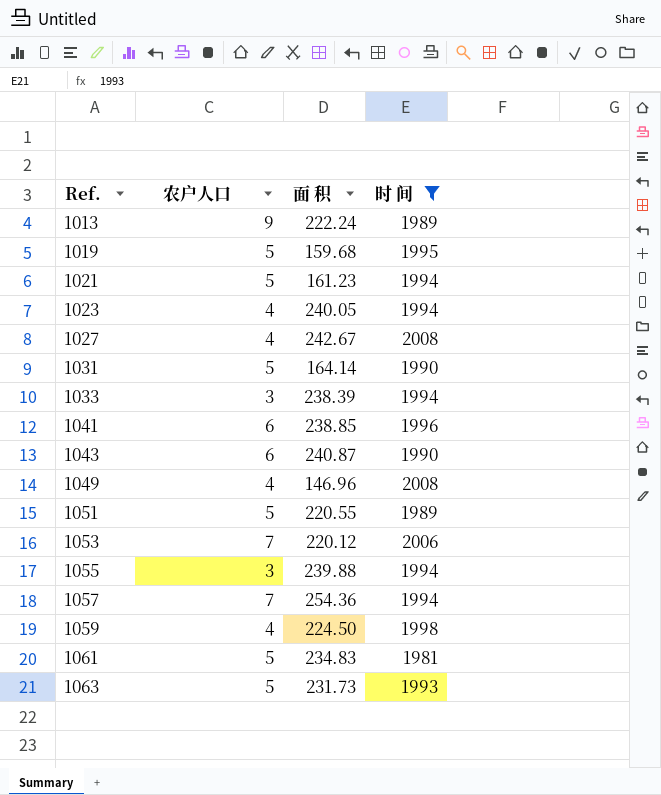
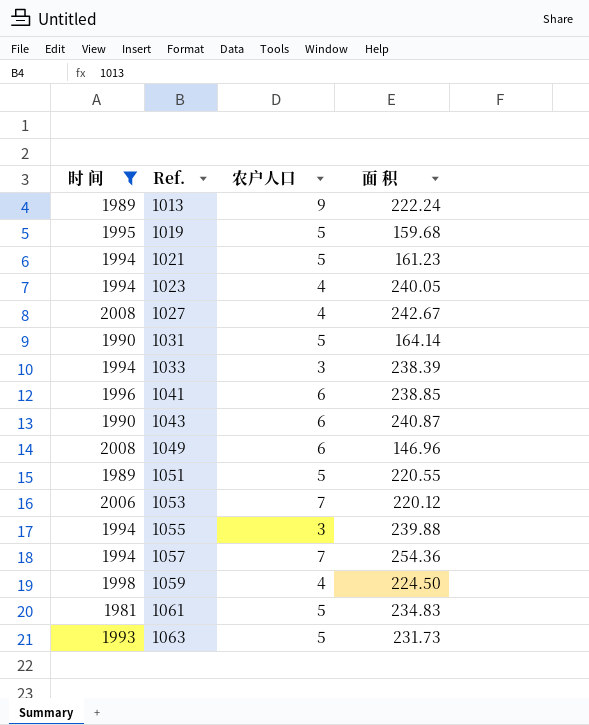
column 时 间 | position: 4 -> 1
1049 | 农户人口: 4 -> 6

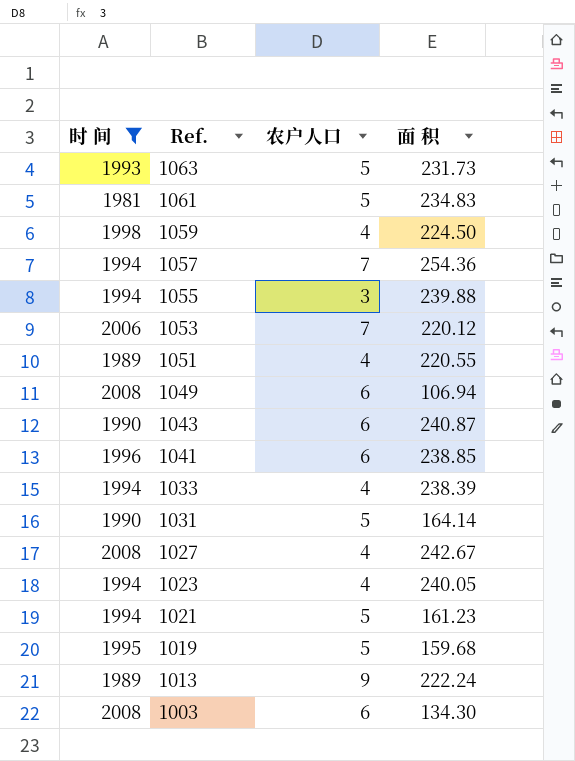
row order: Ref. ascending -> Ref. descending
1051 | 农户人口: 5 -> 4
1049 | 面 积: 146.96 -> 106.94
1033 | 农户人口: 3 -> 4
row 1003: none -> 2008 | 6 | 134.30

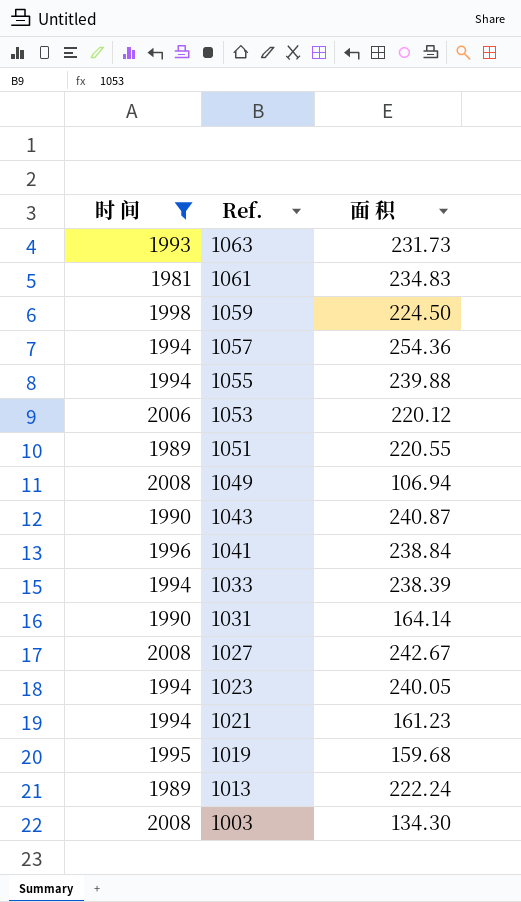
column 农户人口 | position: 3 -> none
1041 | 面 积: 238.85 -> 238.84

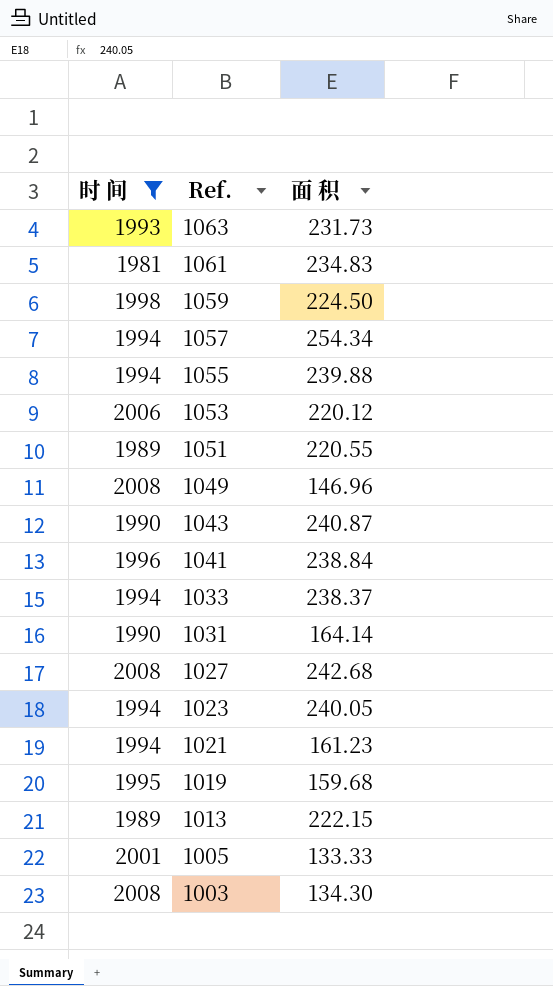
1057 | 面 积: 254.36 -> 254.34
1049 | 面 积: 106.94 -> 146.96
1033 | 面 积: 238.39 -> 238.37
1027 | 面 积: 242.67 -> 242.68
1013 | 面 积: 222.24 -> 222.15
row 1005: none -> 2001 | 133.33

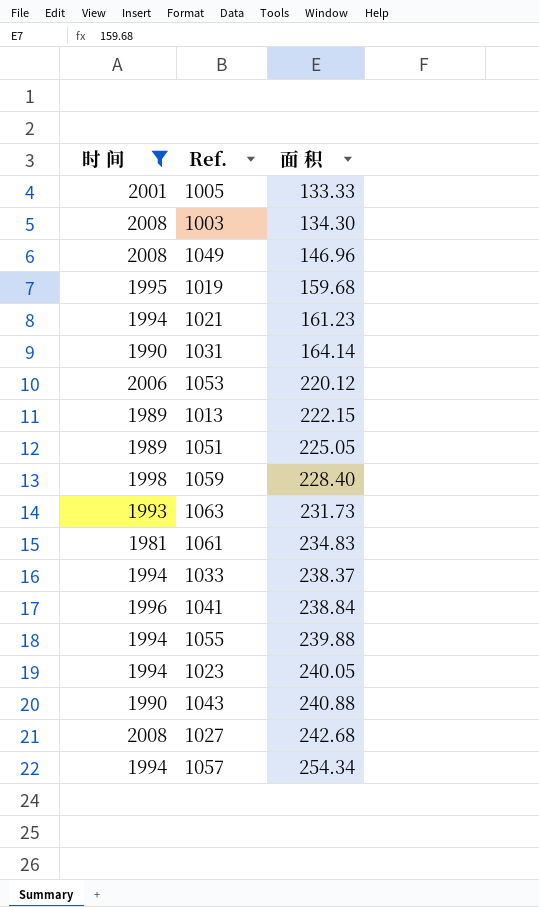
row order: Ref. descending -> 面 积 ascending
1051 | 面 积: 220.55 -> 225.05
1059 | 面 积: 224.50 -> 228.40
1043 | 面 积: 240.87 -> 240.88

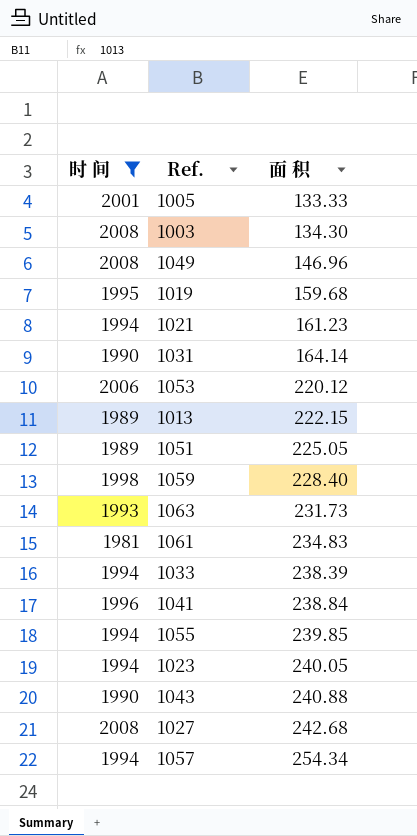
1033 | 面 积: 238.37 -> 238.39
1055 | 面 积: 239.88 -> 239.85

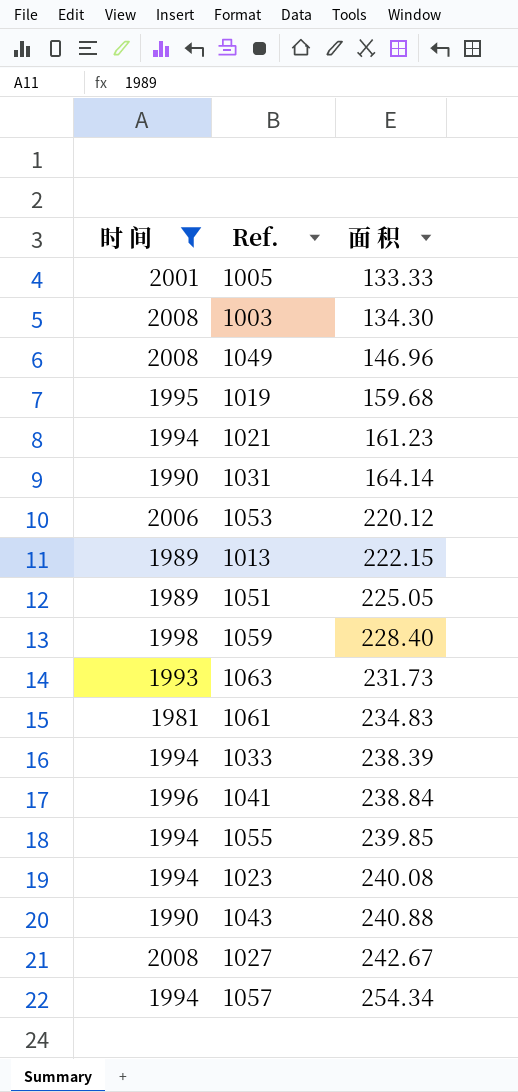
1023 | 面 积: 240.05 -> 240.08
1027 | 面 积: 242.68 -> 242.67

